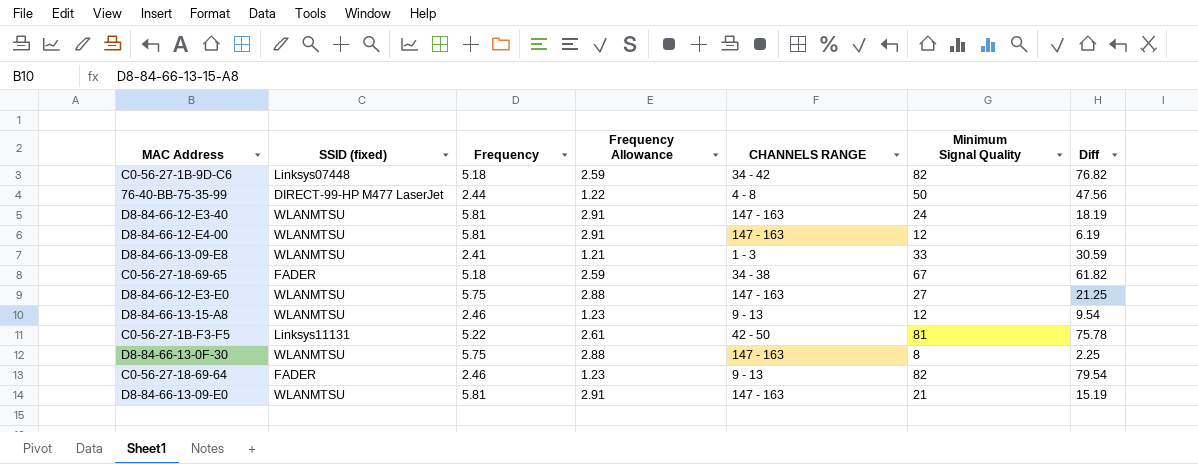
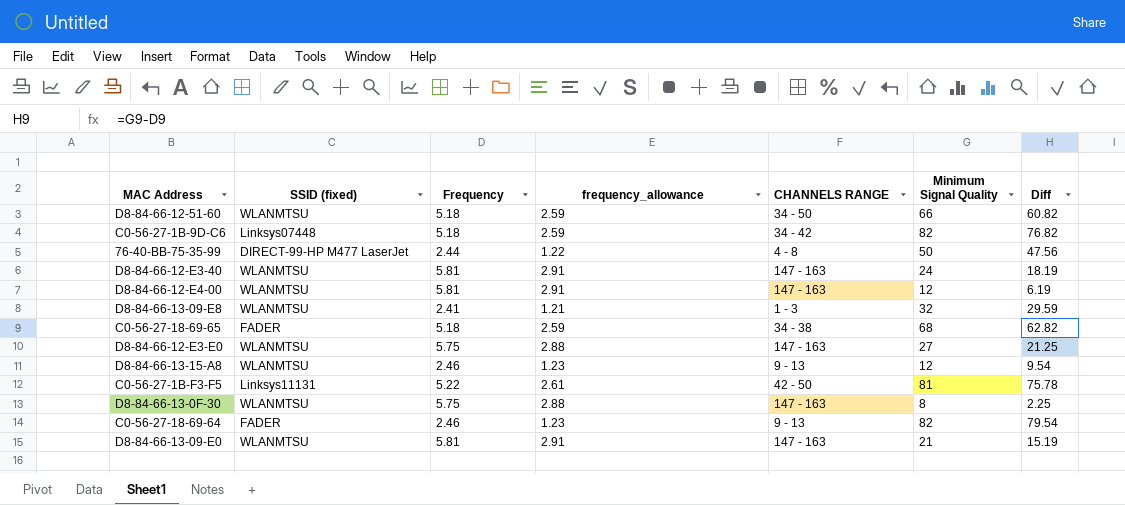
column name: Frequency Allowance -> frequency_allowance
row D8-84-66-12-51-60: none -> WLANMTSU | 5.18 | 2.59 | 34 - 50 | 66 | 60.82
D8-84-66-13-09-E8 | Minimum Signal Quality: 33 -> 32
D8-84-66-13-09-E8 | Diff: 30.59 -> 29.59
C0-56-27-18-69-65 | Minimum Signal Quality: 67 -> 68
C0-56-27-18-69-65 | Diff: 61.82 -> 62.82

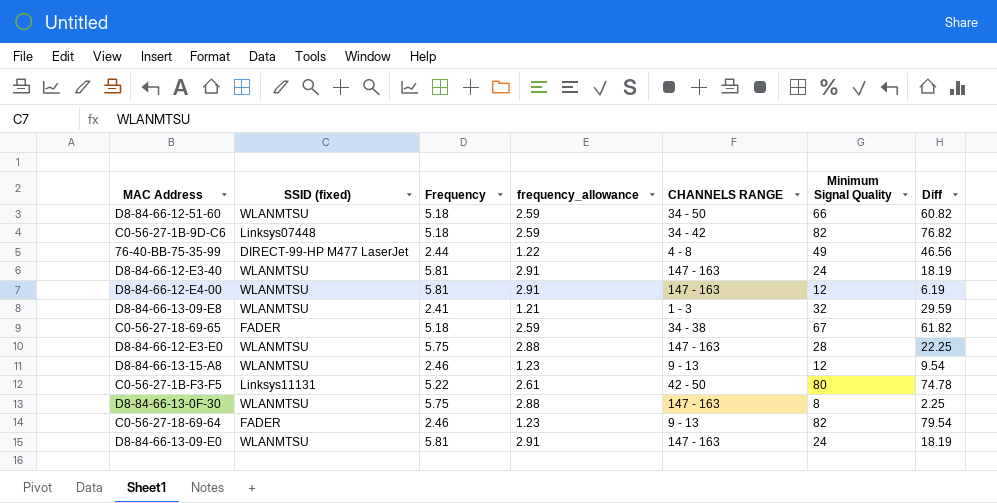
76-40-BB-75-35-99 | Minimum Signal Quality: 50 -> 49
76-40-BB-75-35-99 | Diff: 47.56 -> 46.56
C0-56-27-18-69-65 | Minimum Signal Quality: 68 -> 67
C0-56-27-18-69-65 | Diff: 62.82 -> 61.82
D8-84-66-12-E3-E0 | Minimum Signal Quality: 27 -> 28
D8-84-66-12-E3-E0 | Diff: 21.25 -> 22.25
C0-56-27-1B-F3-F5 | Minimum Signal Quality: 81 -> 80
C0-56-27-1B-F3-F5 | Diff: 75.78 -> 74.78
D8-84-66-13-09-E0 | Minimum Signal Quality: 21 -> 24
D8-84-66-13-09-E0 | Diff: 15.19 -> 18.19

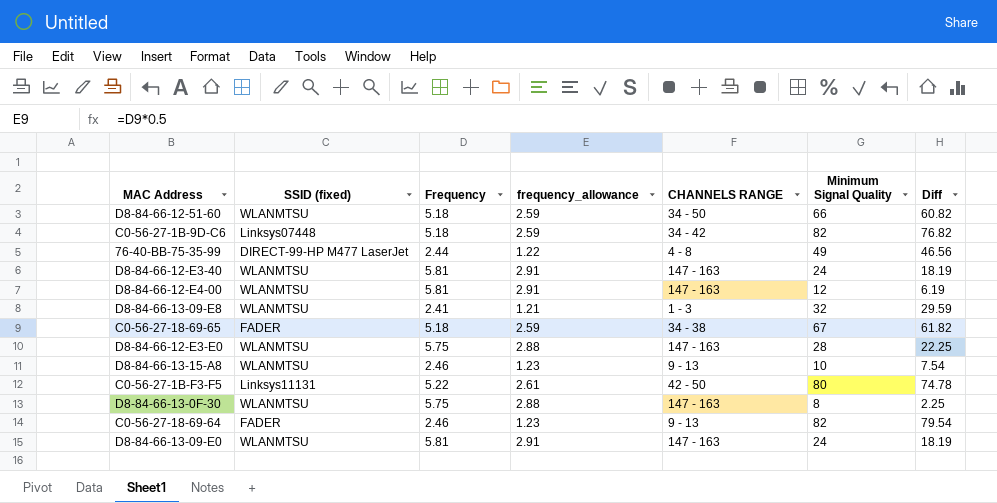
D8-84-66-13-15-A8 | Minimum Signal Quality: 12 -> 10
D8-84-66-13-15-A8 | Diff: 9.54 -> 7.54

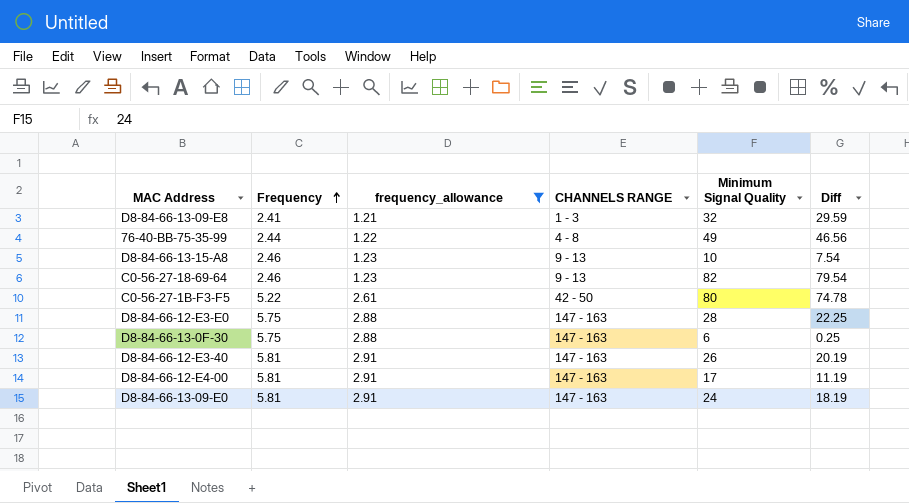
filter: none -> frequency_allowance != 2.59
row order: none -> Frequency ascending
column SSID (fixed) | position: 2 -> none
D8-84-66-13-0F-30 | Minimum Signal Quality: 8 -> 6
D8-84-66-13-0F-30 | Diff: 2.25 -> 0.25
D8-84-66-12-E3-40 | Minimum Signal Quality: 24 -> 26
D8-84-66-12-E3-40 | Diff: 18.19 -> 20.19
D8-84-66-12-E4-00 | Minimum Signal Quality: 12 -> 17
D8-84-66-12-E4-00 | Diff: 6.19 -> 11.19

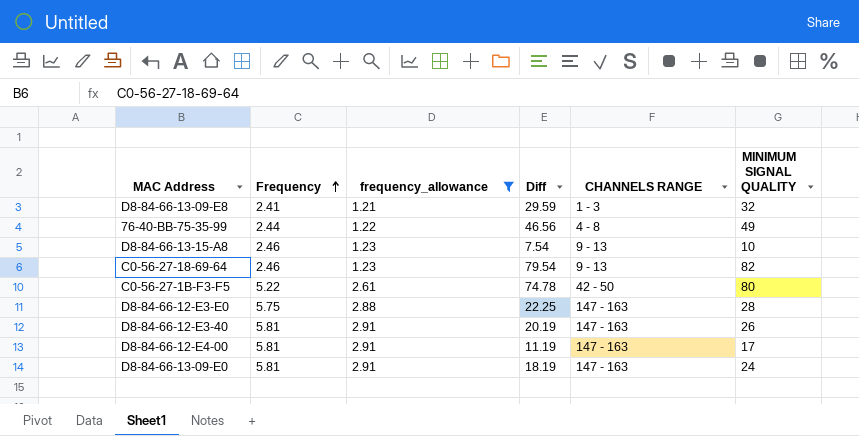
column Diff | position: 6 -> 4
column name: Minimum Signal Quality -> MINIMUM SIGNAL QUALITY
row D8-84-66-13-0F-30: 5.75 | 2.88 | 147 - 163 | 6 | 0.25 -> none

